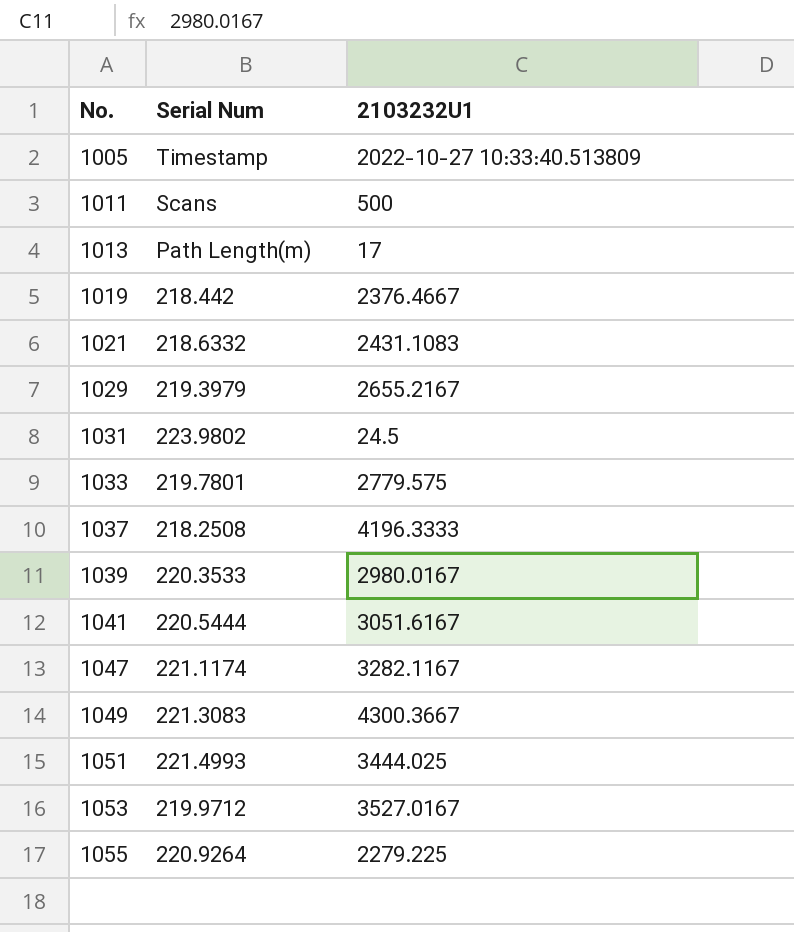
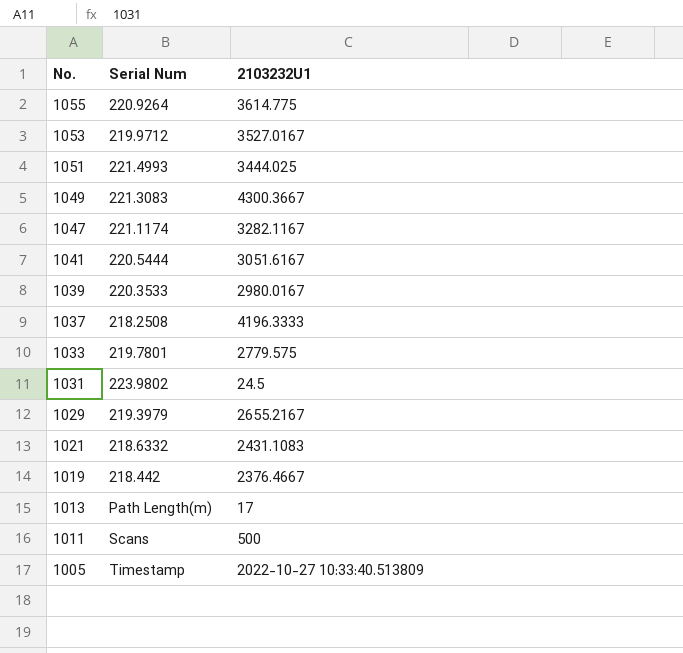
row order: No. ascending -> No. descending
1055 | 2103232U1: 2279.225 -> 3614.775

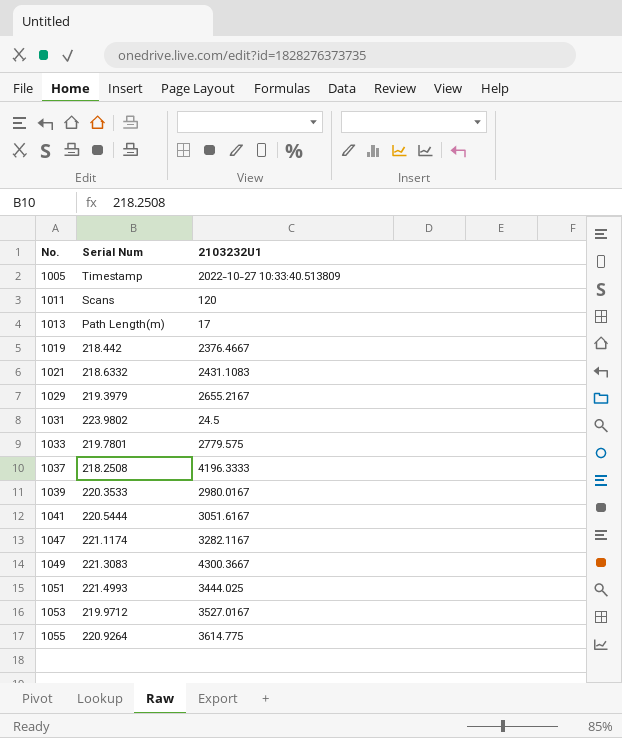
row order: No. descending -> No. ascending
1011 | 2103232U1: 500 -> 120

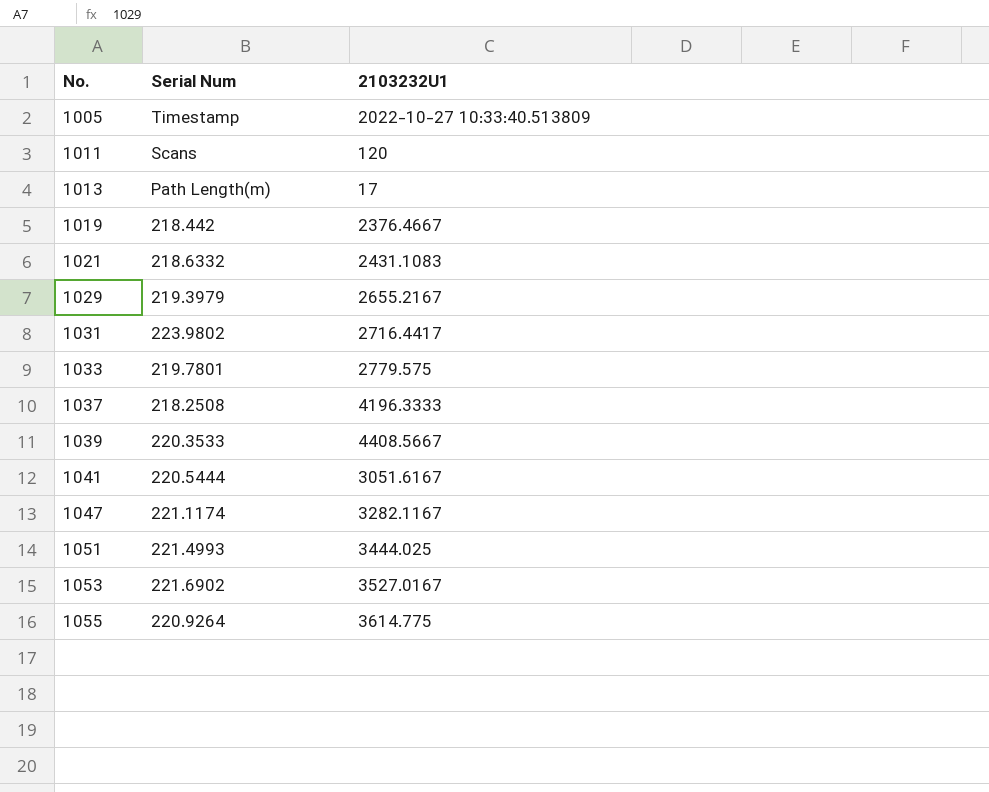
row 1049: 221.3083 | 4300.3667 -> none
1031 | 2103232U1: 24.5 -> 2716.4417
1039 | 2103232U1: 2980.0167 -> 4408.5667
1053 | Serial Num: 219.9712 -> 221.6902

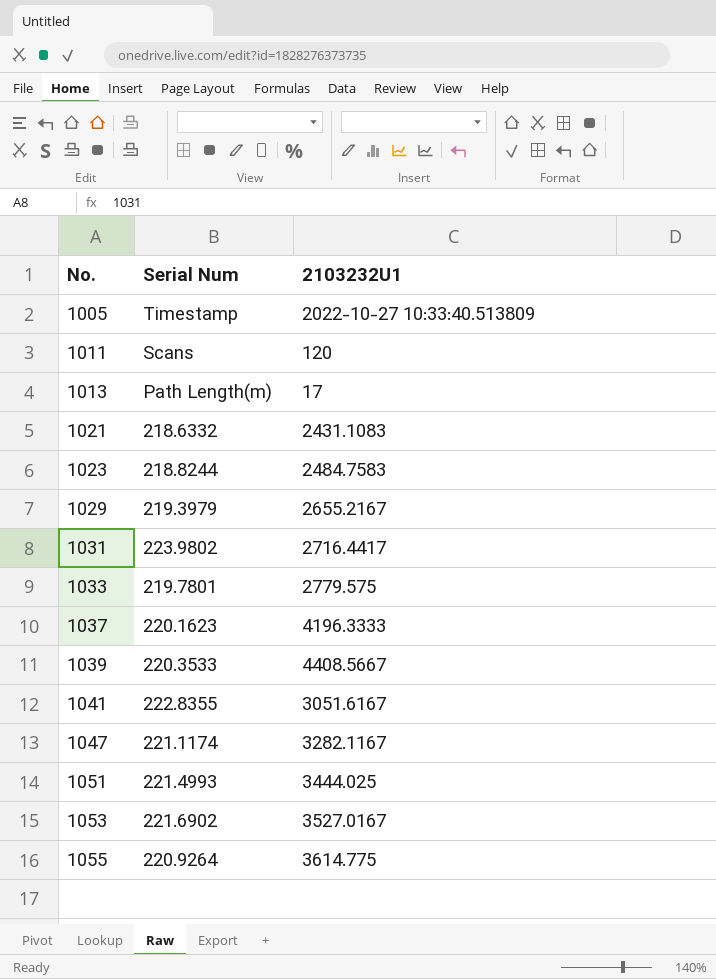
row 1019: 218.442 | 2376.4667 -> none
row 1023: none -> 218.8244 | 2484.7583
1037 | Serial Num: 218.2508 -> 220.1623
1041 | Serial Num: 220.5444 -> 222.8355

